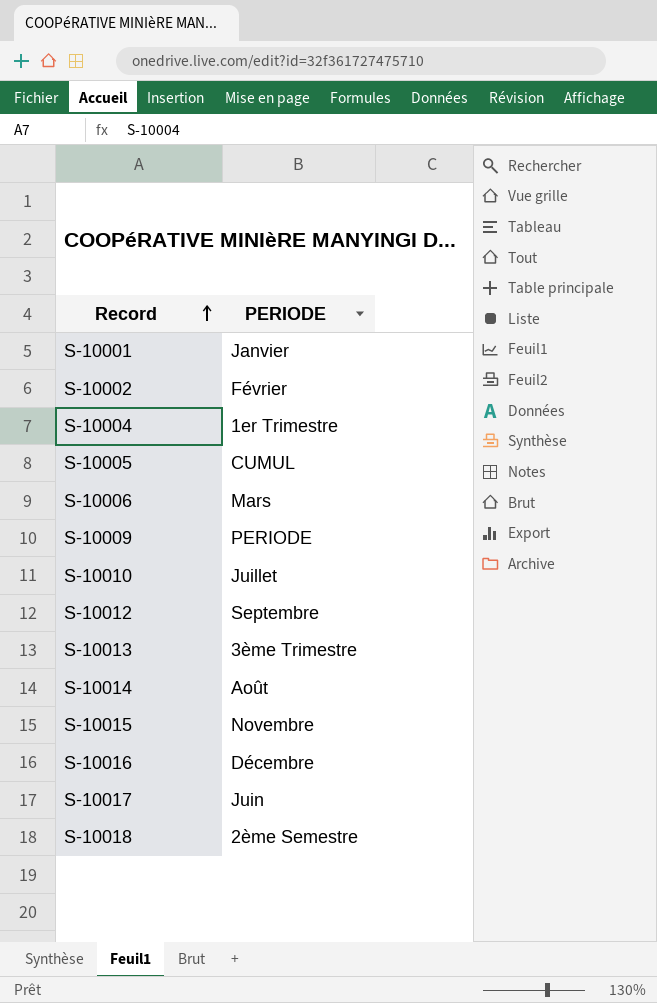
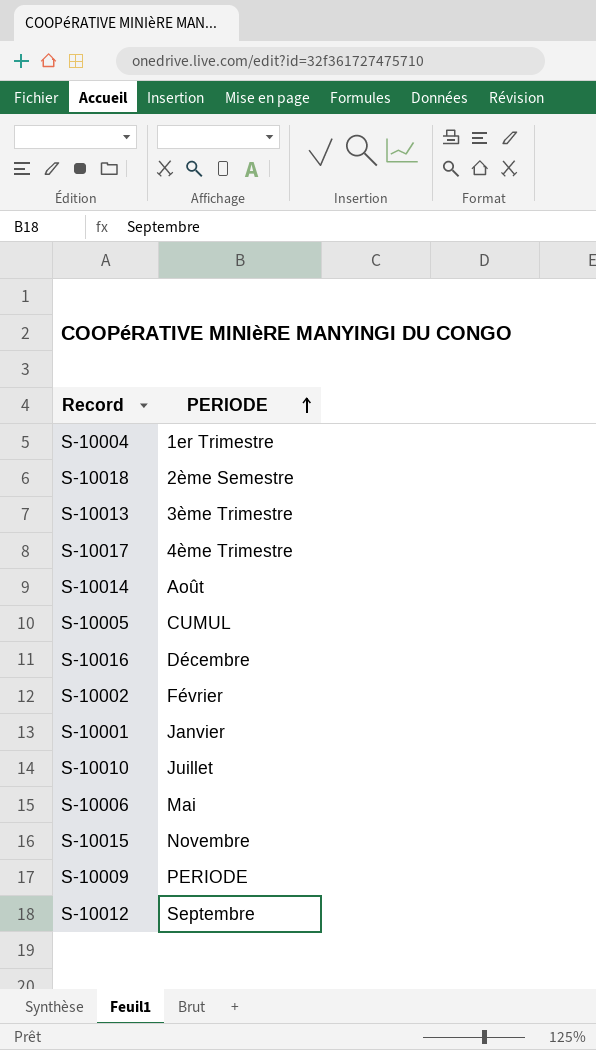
row order: Record ascending -> PERIODE ascending
S-10017 | PERIODE: Juin -> 4ème Trimestre
S-10006 | PERIODE: Mars -> Mai

